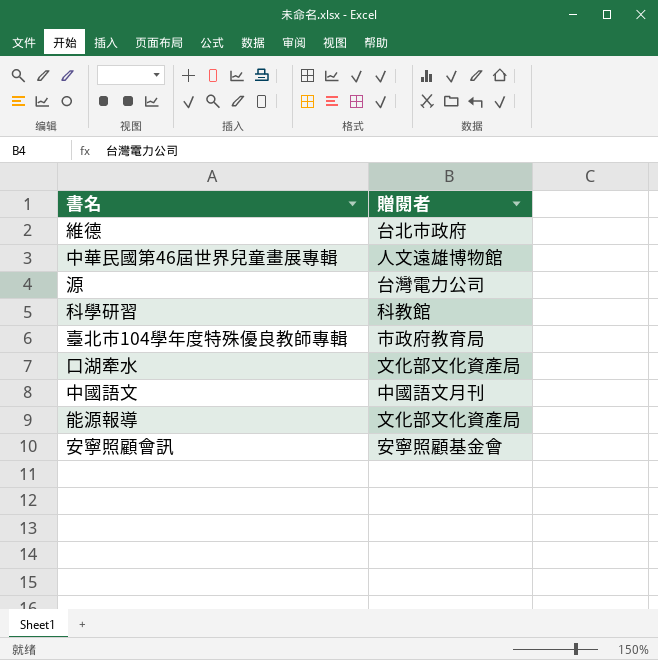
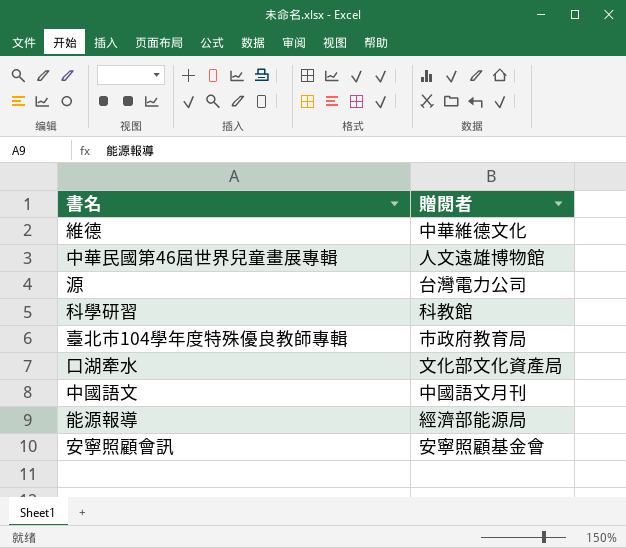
維德 | 贈閱者: 台北市政府 -> 中華維德文化
能源報導 | 贈閱者: 文化部文化資產局 -> 經濟部能源局

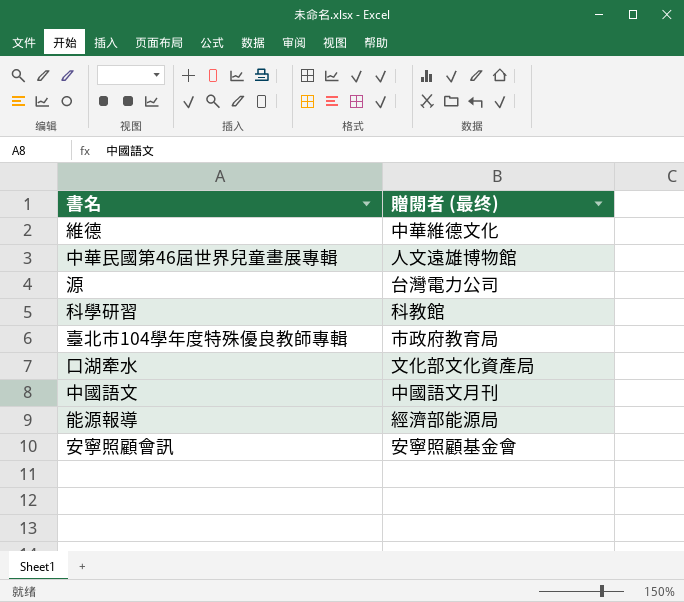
column name: 贈閱者 -> 贈閱者 (最终)

